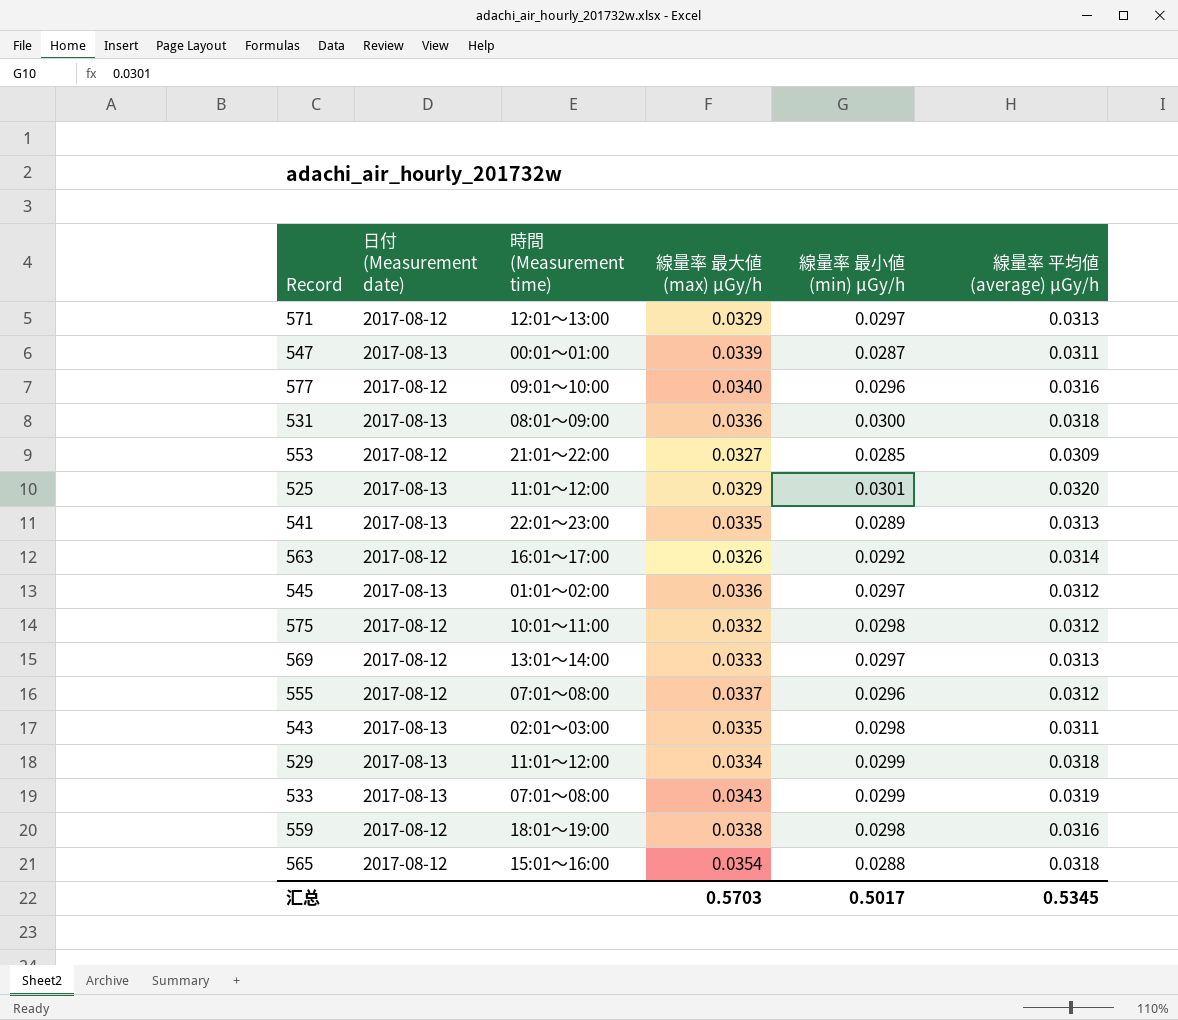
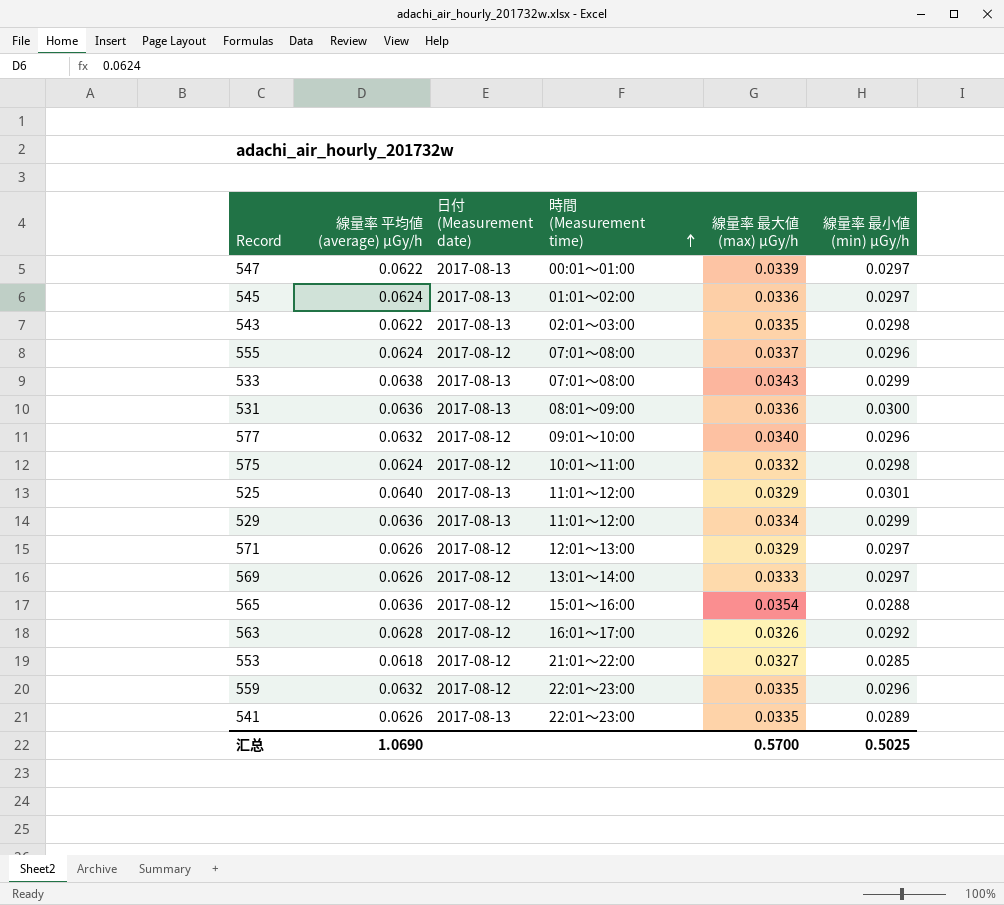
row order: none -> 時間 (Measurement time) ascending
column 線量率 平均値 (average) μGy/h | position: 6 -> 2
547 | 線量率 平均値 (average) μGy/h: 0.0311 -> 0.0622
547 | 線量率 最小値 (min) μGy/h: 0.0287 -> 0.0297
545 | 線量率 平均値 (average) μGy/h: 0.0312 -> 0.0624
543 | 線量率 平均値 (average) μGy/h: 0.0311 -> 0.0622
555 | 線量率 平均値 (average) μGy/h: 0.0312 -> 0.0624
533 | 線量率 平均値 (average) μGy/h: 0.0319 -> 0.0638
531 | 線量率 平均値 (average) μGy/h: 0.0318 -> 0.0636
577 | 線量率 平均値 (average) μGy/h: 0.0316 -> 0.0632
575 | 線量率 平均値 (average) μGy/h: 0.0312 -> 0.0624
525 | 線量率 平均値 (average) μGy/h: 0.0320 -> 0.0640
529 | 線量率 平均値 (average) μGy/h: 0.0318 -> 0.0636
571 | 線量率 平均値 (average) μGy/h: 0.0313 -> 0.0626
569 | 線量率 平均値 (average) μGy/h: 0.0313 -> 0.0626
565 | 線量率 平均値 (average) μGy/h: 0.0318 -> 0.0636
563 | 線量率 平均値 (average) μGy/h: 0.0314 -> 0.0628
553 | 線量率 平均値 (average) μGy/h: 0.0309 -> 0.0618
559 | 線量率 平均値 (average) μGy/h: 0.0316 -> 0.0632
559 | 時間 (Measurement time): 18:01～19:00 -> 22:01～23:00
559 | 線量率 最大値 (max) μGy/h: 0.0338 -> 0.0335
559 | 線量率 最小値 (min) μGy/h: 0.0298 -> 0.0296
541 | 線量率 平均値 (average) μGy/h: 0.0313 -> 0.0626
汇总 | 線量率 平均値 (average) μGy/h: 0.5345 -> 1.0690
汇总 | 線量率 最大値 (max) μGy/h: 0.5703 -> 0.5700
汇总 | 線量率 最小値 (min) μGy/h: 0.5017 -> 0.5025

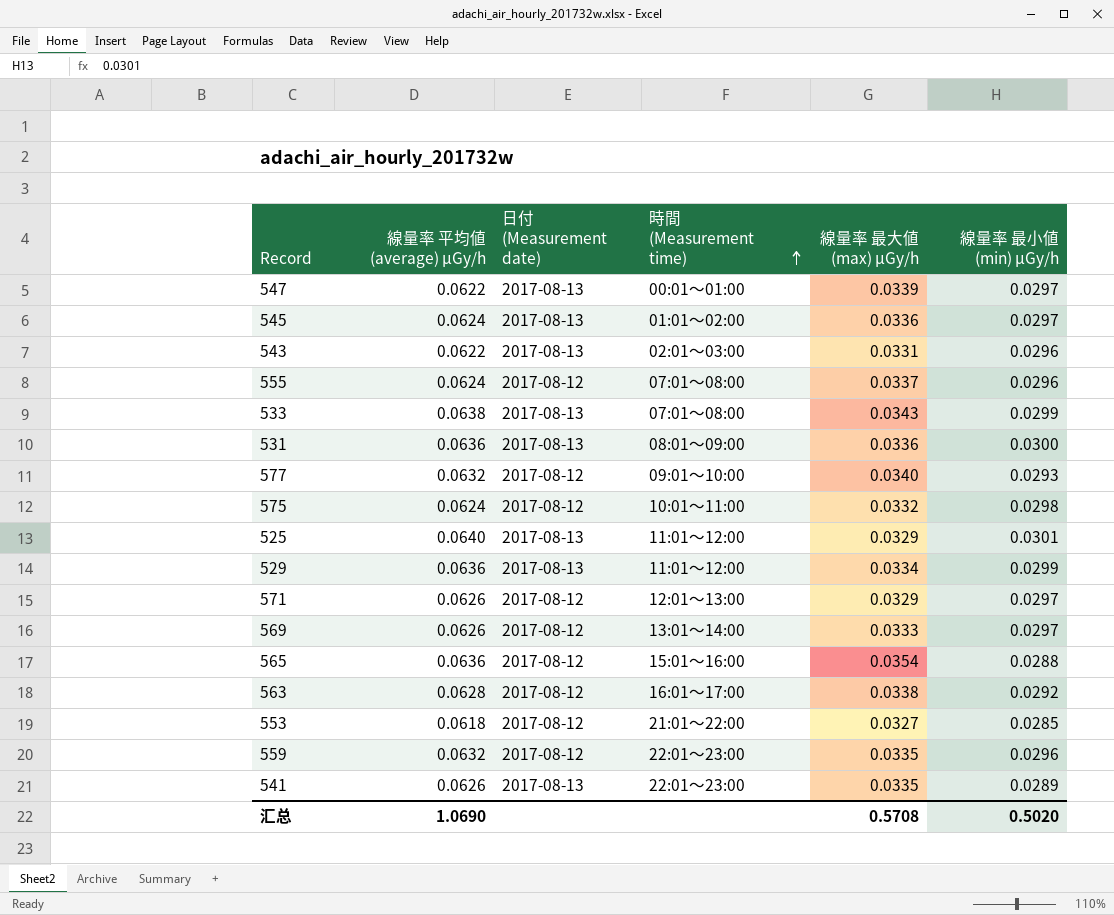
543 | 線量率 最大値 (max) μGy/h: 0.0335 -> 0.0331
543 | 線量率 最小値 (min) μGy/h: 0.0298 -> 0.0296
577 | 線量率 最小値 (min) μGy/h: 0.0296 -> 0.0293
563 | 線量率 最大値 (max) μGy/h: 0.0326 -> 0.0338
汇总 | 線量率 最大値 (max) μGy/h: 0.5700 -> 0.5708
汇总 | 線量率 最小値 (min) μGy/h: 0.5025 -> 0.5020

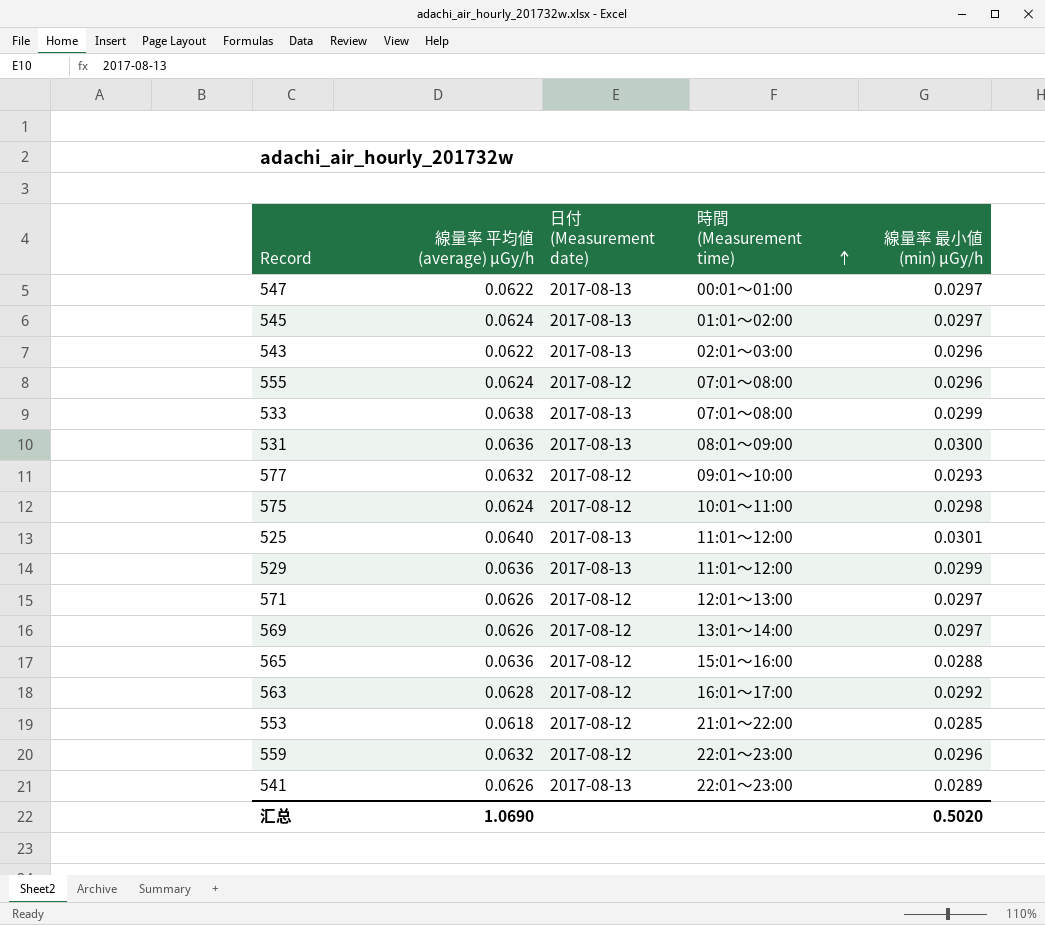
column 線量率 最大値 (max) μGy/h | position: 5 -> none

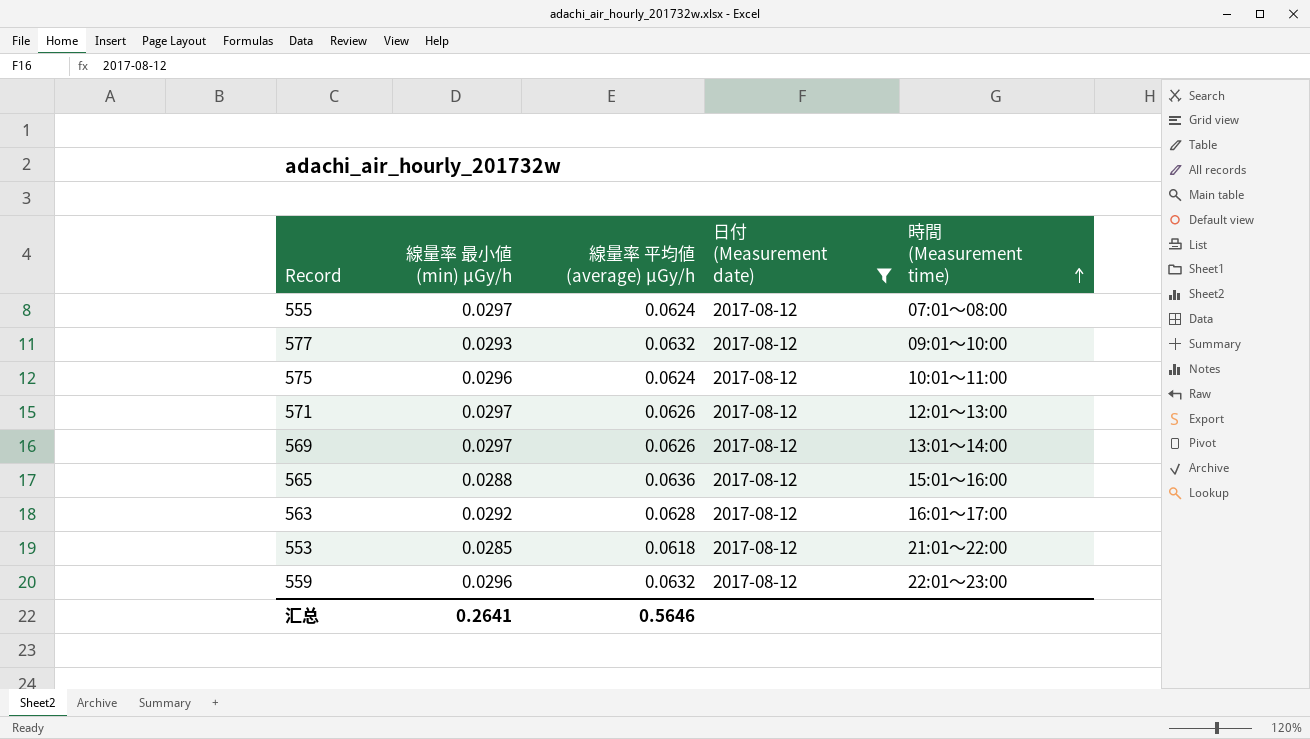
filter: none -> 日付 (Measurement date) = 2017-08-12
column 線量率 最小値 (min) μGy/h | position: 5 -> 2
555 | 線量率 最小値 (min) μGy/h: 0.0296 -> 0.0297
575 | 線量率 最小値 (min) μGy/h: 0.0298 -> 0.0296
汇总 | 線量率 最小値 (min) μGy/h: 0.5020 -> 0.2641
汇总 | 線量率 平均値 (average) μGy/h: 1.0690 -> 0.5646

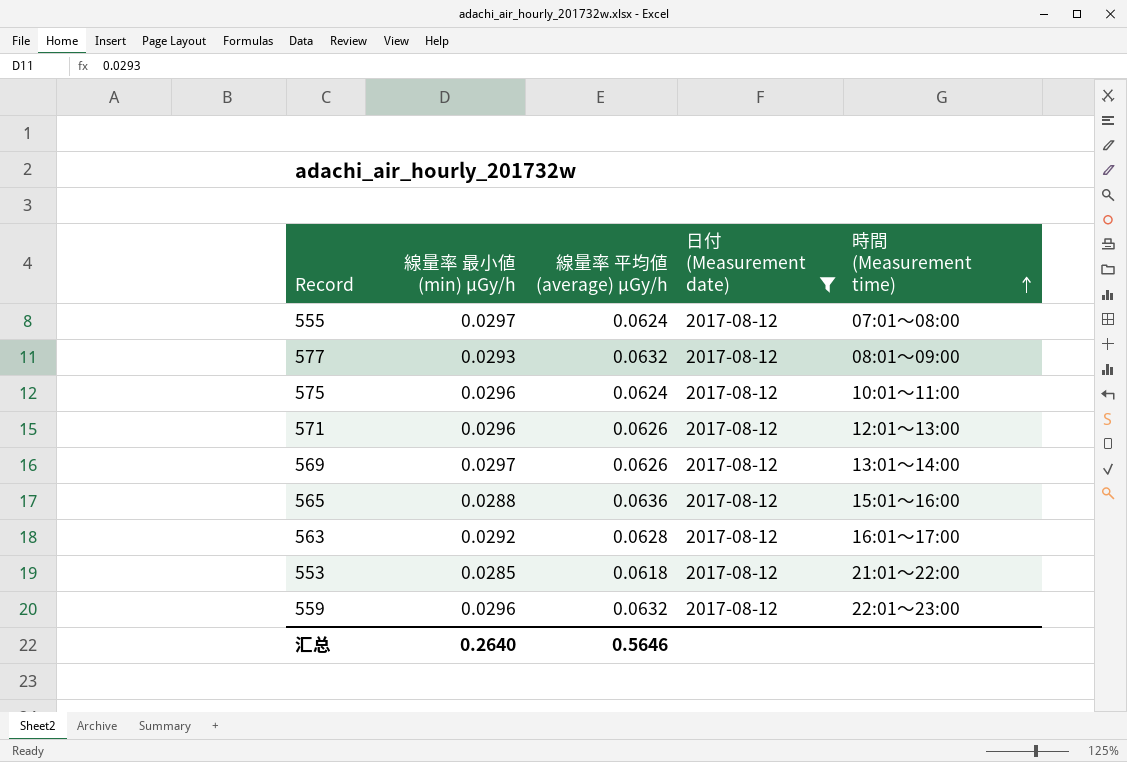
577 | 時間 (Measurement time): 09:01～10:00 -> 08:01～09:00
571 | 線量率 最小値 (min) μGy/h: 0.0297 -> 0.0296
汇总 | 線量率 最小値 (min) μGy/h: 0.2641 -> 0.2640

